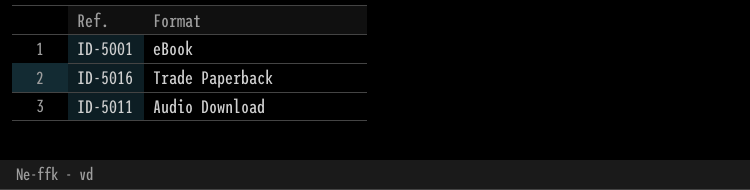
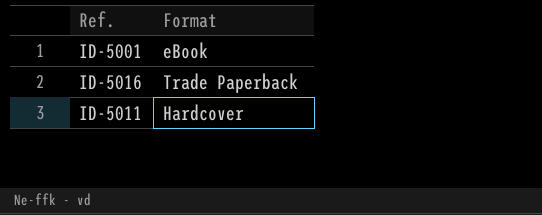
ID-5011 | Format: Audio Download -> Hardcover

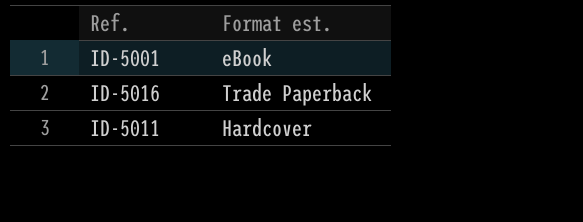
column name: Format -> Format est.

